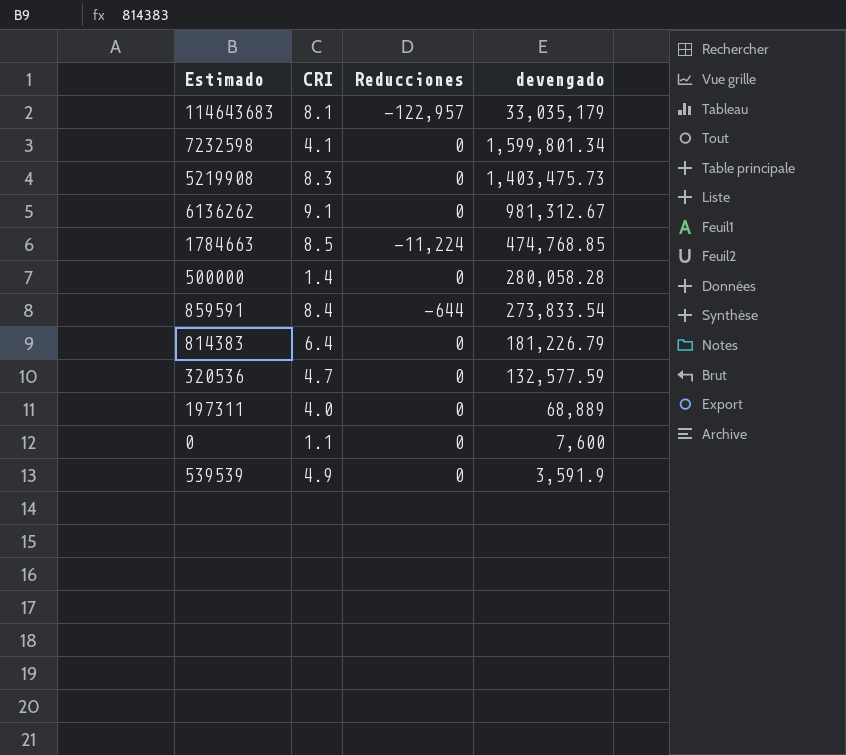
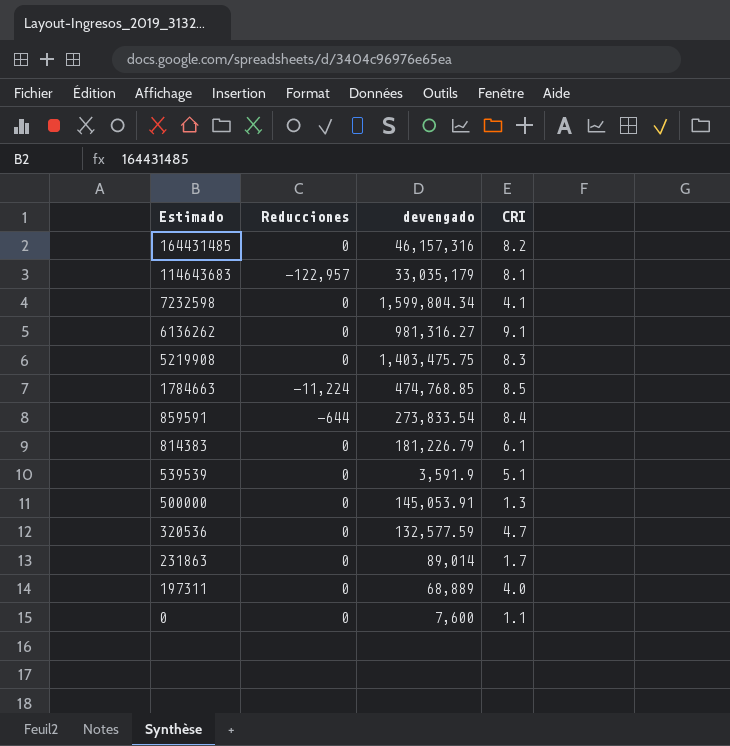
row order: devengado descending -> Estimado descending
column CRI | position: 2 -> 4
row 164431485: none -> 0 | 46,157,316 | 8.2
7232598 | devengado: 1,599,801.34 -> 1,599,804.34
6136262 | devengado: 981,312.67 -> 981,316.27
5219908 | devengado: 1,403,475.73 -> 1,403,475.75
814383 | CRI: 6.4 -> 6.1
539539 | CRI: 4.9 -> 5.1
500000 | devengado: 280,058.28 -> 145,053.91
500000 | CRI: 1.4 -> 1.3
row 231863: none -> 0 | 89,014 | 1.7

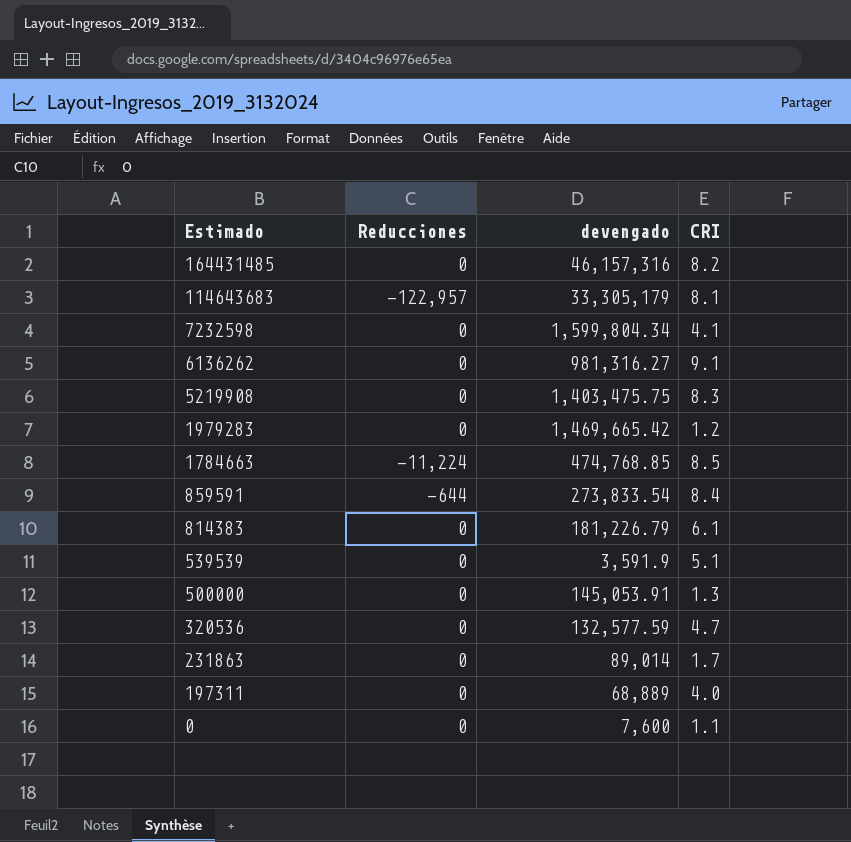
114643683 | devengado: 33,035,179 -> 33,305,179
row 1979283: none -> 0 | 1,469,665.42 | 1.2

